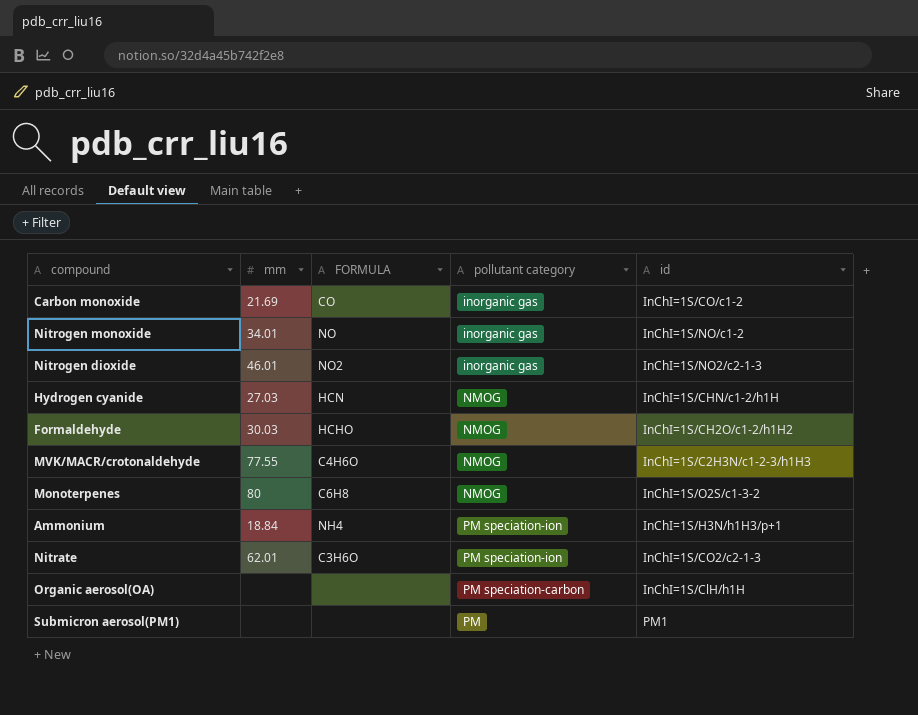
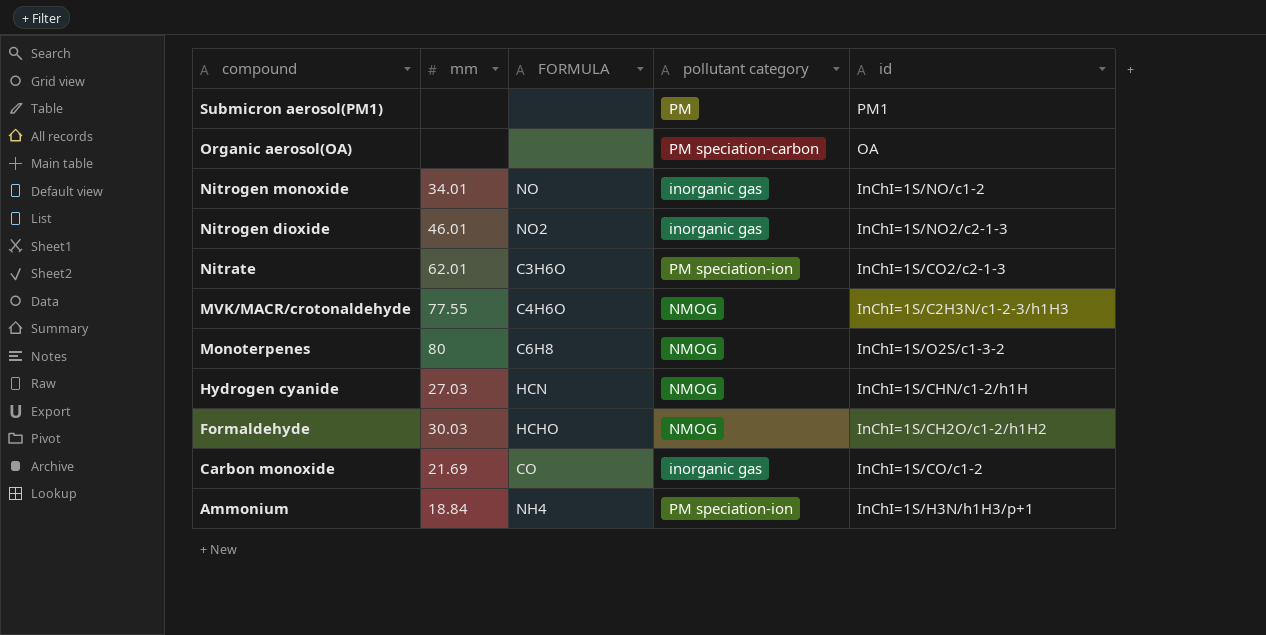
row order: none -> compound descending
Organic aerosol(OA) | id: InChI=1S/ClH/h1H -> OA

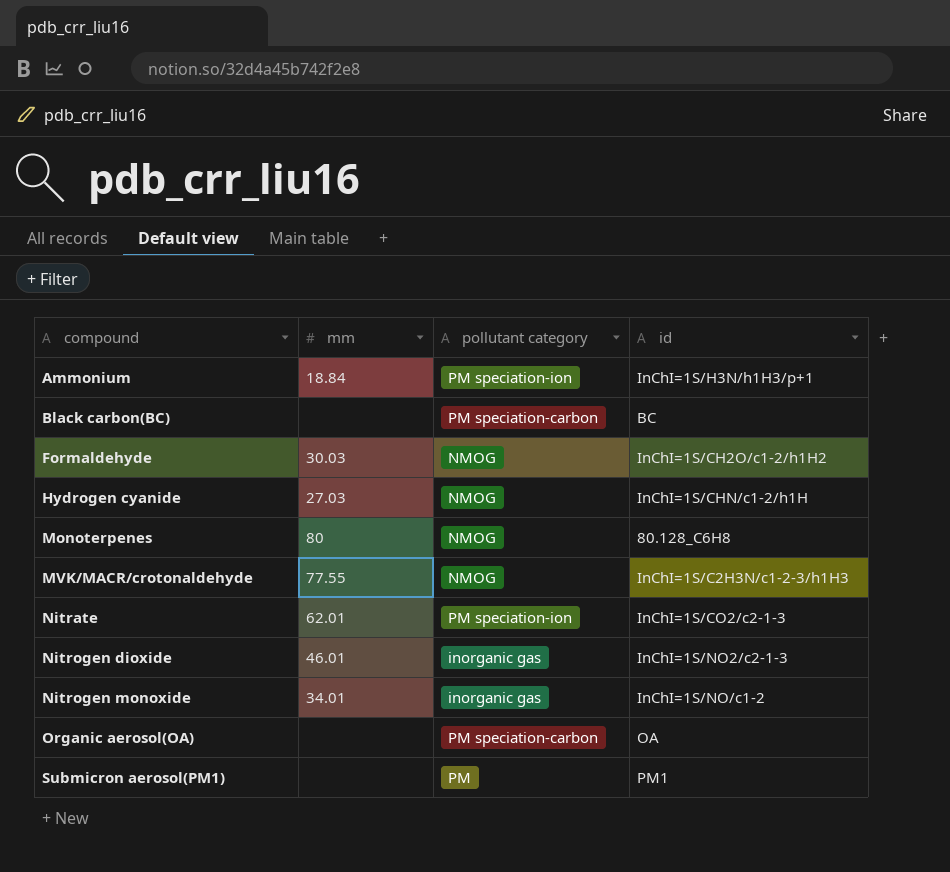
row order: compound descending -> compound ascending
column FORMULA | position: 3 -> none
row Carbon monoxide: 21.69 | CO | inorganic gas | InChI=1S/CO/c1-2 -> none
row Black carbon(BC): none -> none | PM speciation-carbon | BC
Monoterpenes | id: InChI=1S/O2S/c1-3-2 -> 80.128_C6H8

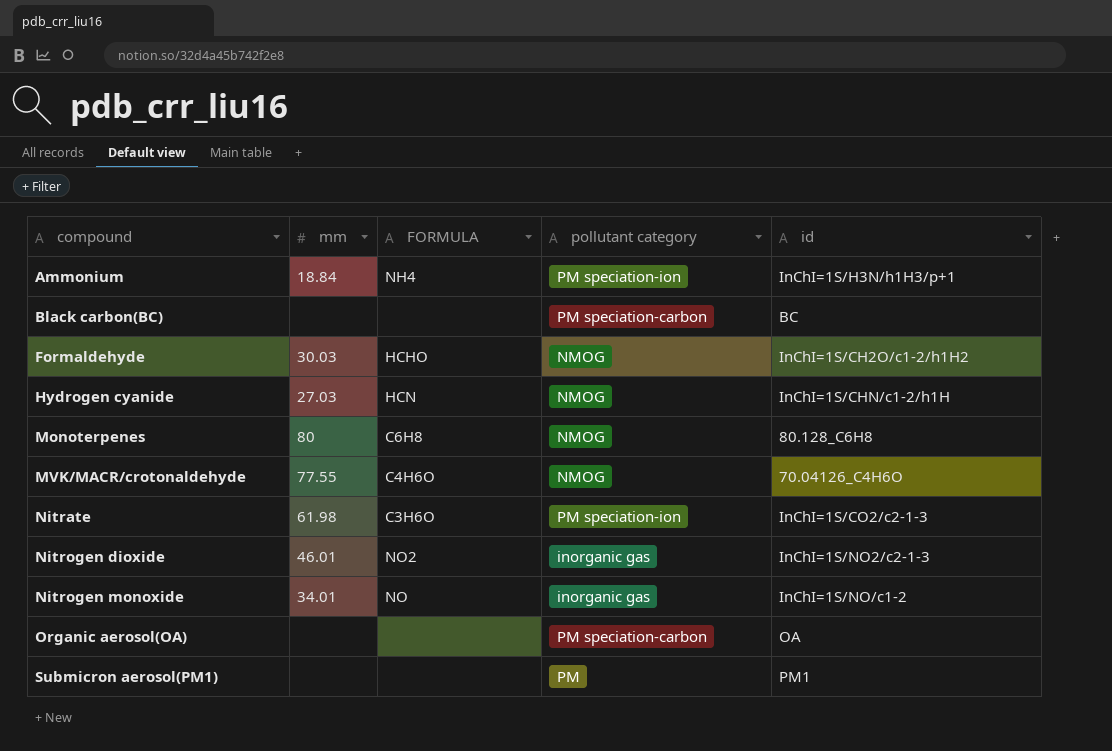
column FORMULA | position: none -> 3
MVK/MACR/crotonaldehyde | id: InChI=1S/C2H3N/c1-2-3/h1H3 -> 70.04126_C4H6O
Nitrate | mm: 62.01 -> 61.98

